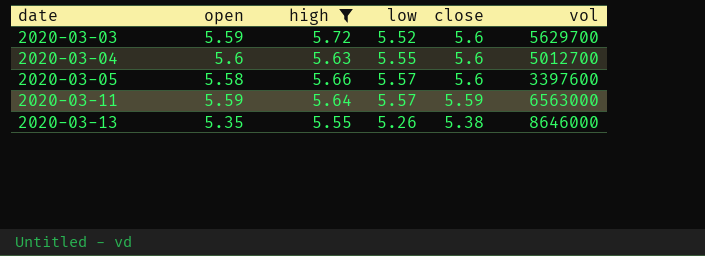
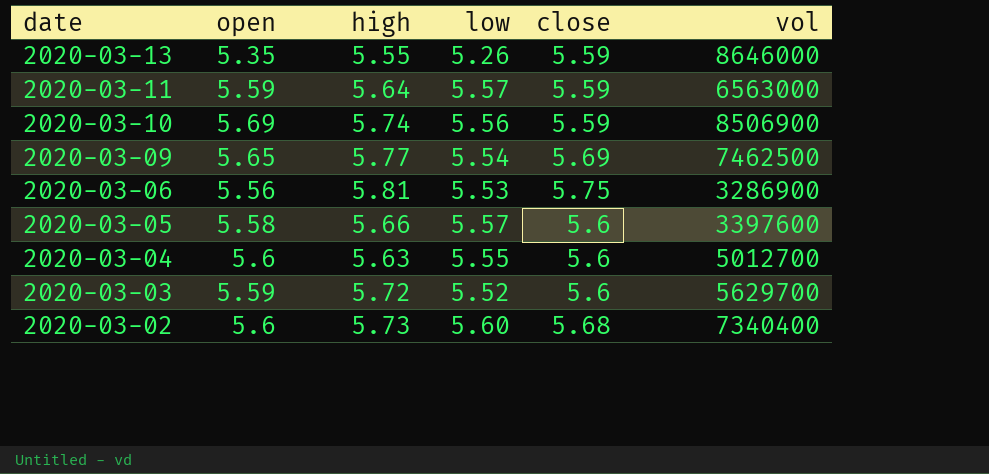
filter: high <= 5.72 -> none
row order: date ascending -> date descending
2020-03-13 | close: 5.38 -> 5.59

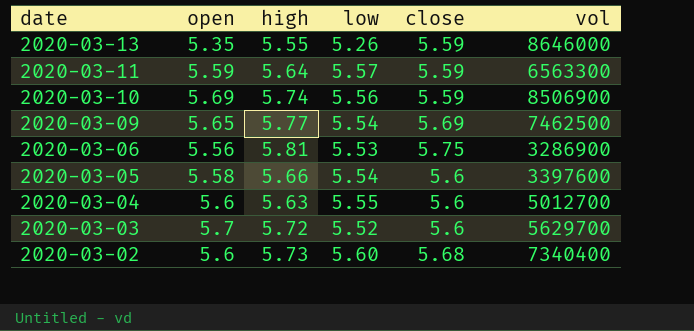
2020-03-11 | vol: 6563000 -> 6563300
2020-03-05 | low: 5.57 -> 5.54
2020-03-03 | open: 5.59 -> 5.7

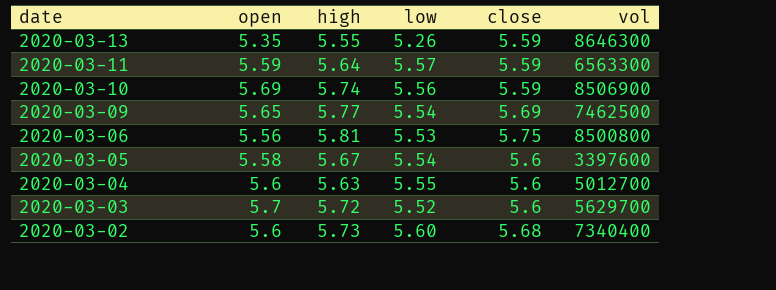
2020-03-13 | vol: 8646000 -> 8646300
2020-03-06 | vol: 3286900 -> 8500800
2020-03-05 | high: 5.66 -> 5.67

